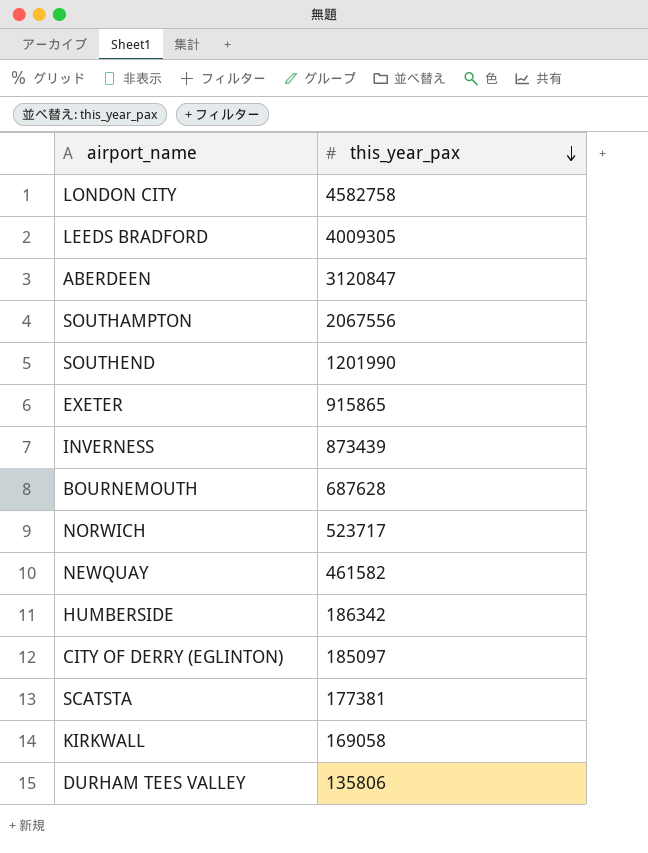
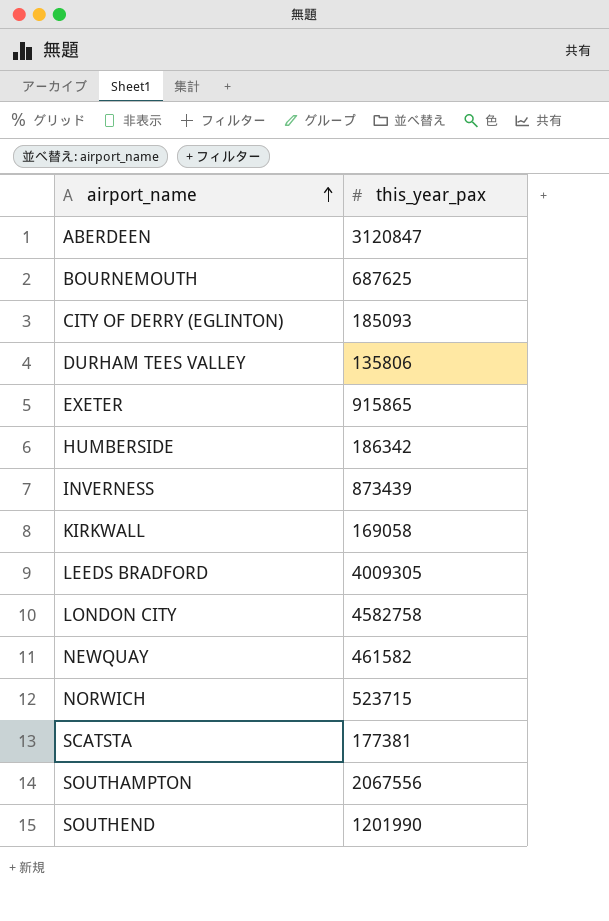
row order: this_year_pax descending -> airport_name ascending
BOURNEMOUTH | this_year_pax: 687628 -> 687625
CITY OF DERRY (EGLINTON) | this_year_pax: 185097 -> 185093
NORWICH | this_year_pax: 523717 -> 523715

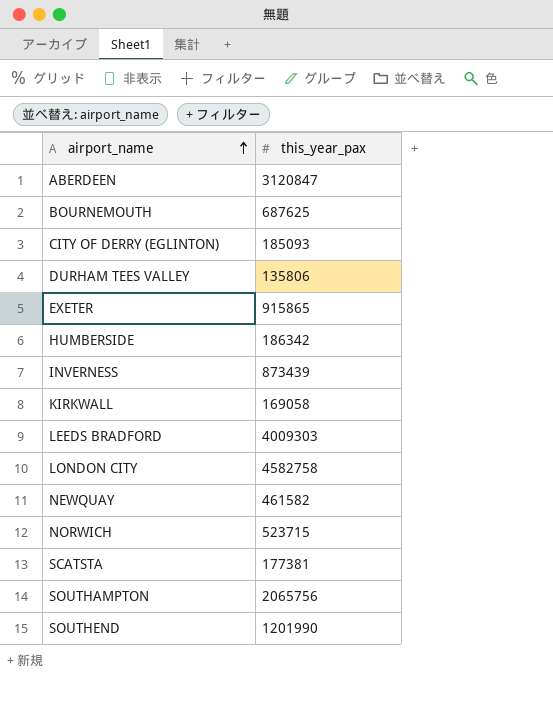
LEEDS BRADFORD | this_year_pax: 4009305 -> 4009303
SOUTHAMPTON | this_year_pax: 2067556 -> 2065756

